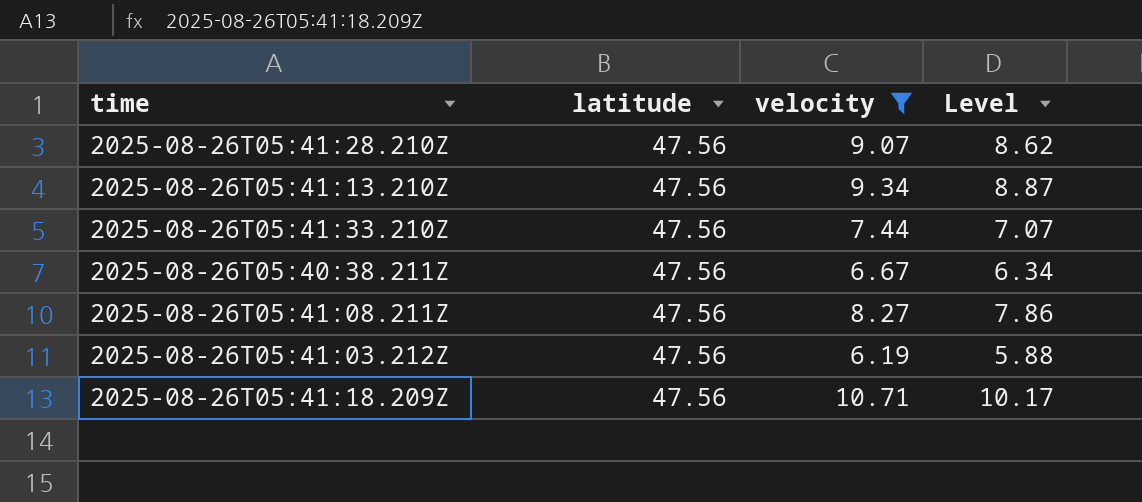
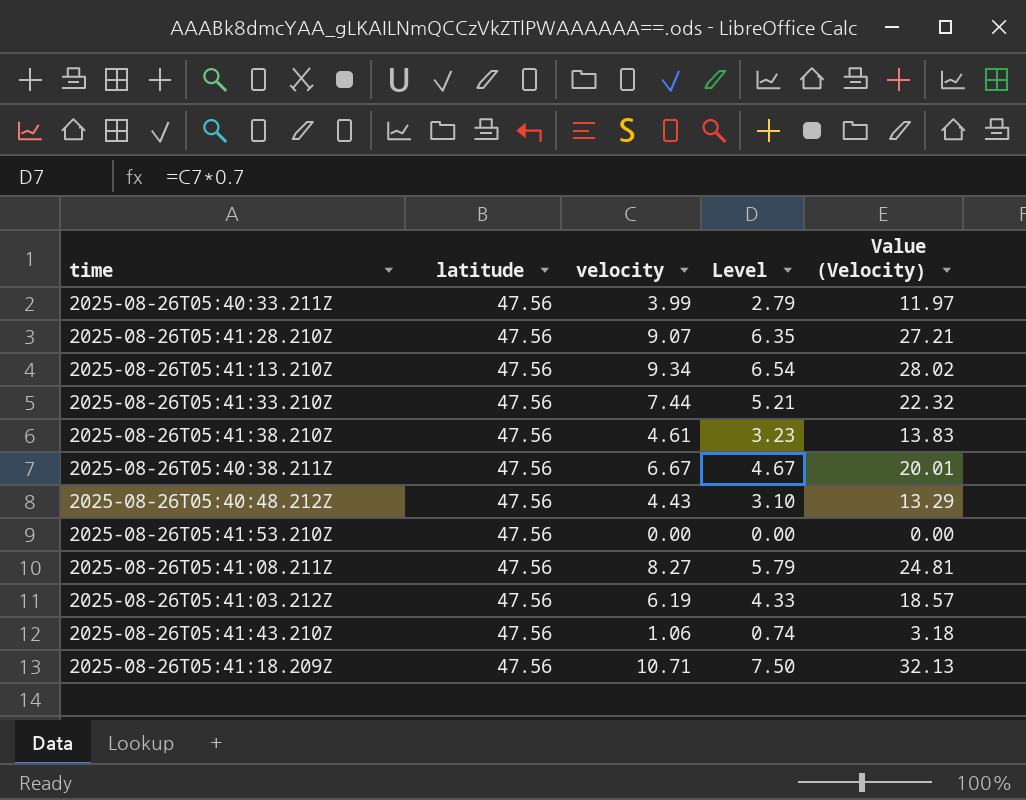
filter: velocity >= 6.19 -> none
column Level | formula: [velocity] * 0.95 -> [velocity] * 0.7
column Value (Velocity) | formula: none -> [velocity] * 3

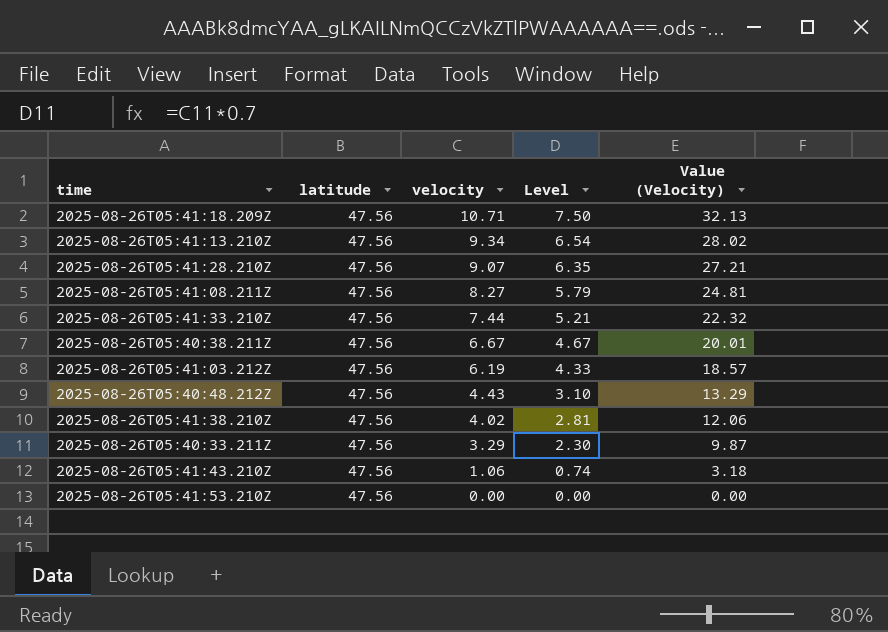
row order: none -> velocity descending
2025-08-26T05:41:38.210Z | velocity: 4.61 -> 4.02
2025-08-26T05:41:38.210Z | Level: 3.23 -> 2.81
2025-08-26T05:41:38.210Z | Value (Velocity): 13.83 -> 12.06
2025-08-26T05:40:33.211Z | velocity: 3.99 -> 3.29
2025-08-26T05:40:33.211Z | Level: 2.79 -> 2.30
2025-08-26T05:40:33.211Z | Value (Velocity): 11.97 -> 9.87

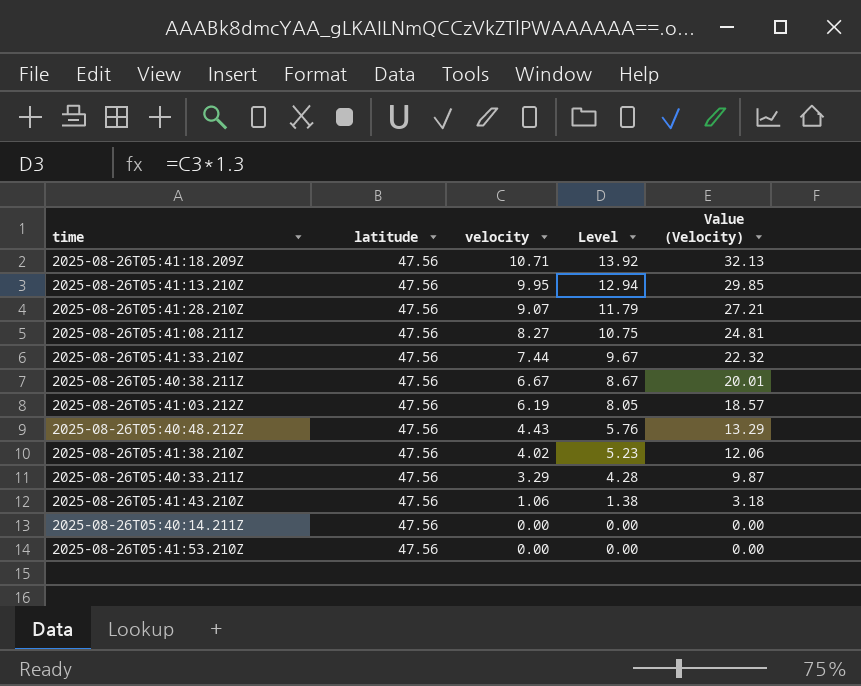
column Level | formula: [velocity] * 0.7 -> [velocity] * 1.3
2025-08-26T05:41:13.210Z | velocity: 9.34 -> 9.95
2025-08-26T05:41:13.210Z | Value (Velocity): 28.02 -> 29.85
row 2025-08-26T05:40:14.211Z: none -> 47.56 | 0.00 | 0.00 | 0.00

